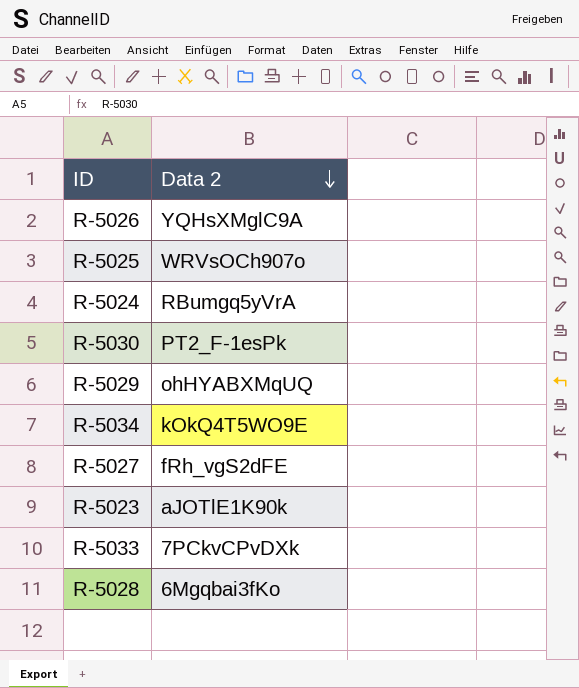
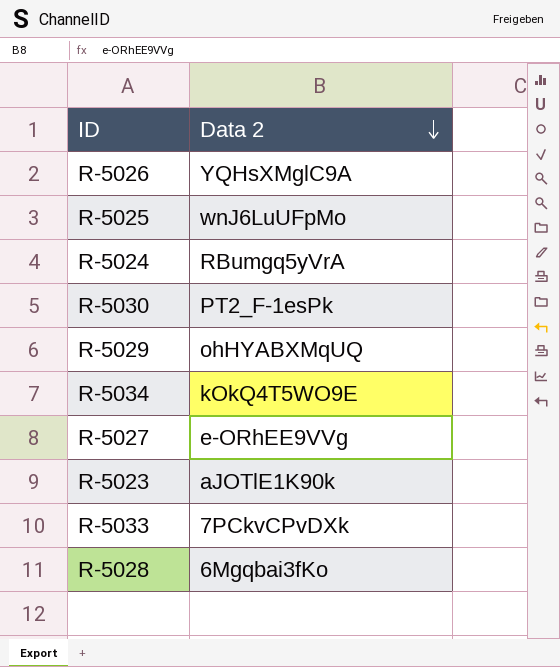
R-5025 | Data 2: WRVsOCh907o -> wnJ6LuUFpMo
R-5027 | Data 2: fRh_vgS2dFE -> e-ORhEE9VVg

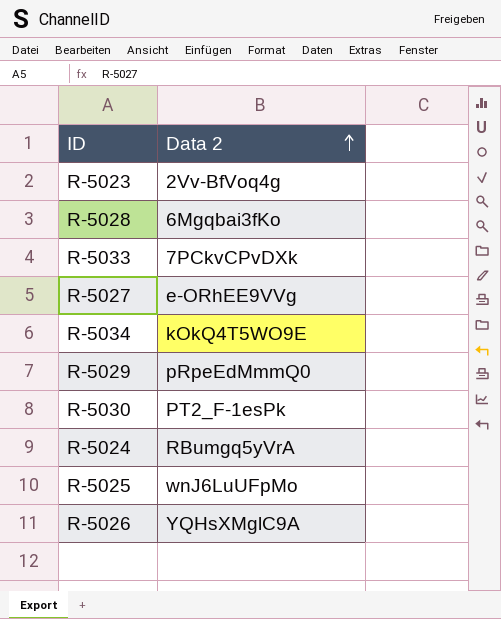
row order: Data 2 descending -> Data 2 ascending
R-5023 | Data 2: aJOTlE1K90k -> 2Vv-BfVoq4g
R-5029 | Data 2: ohHYABXMqUQ -> pRpeEdMmmQ0

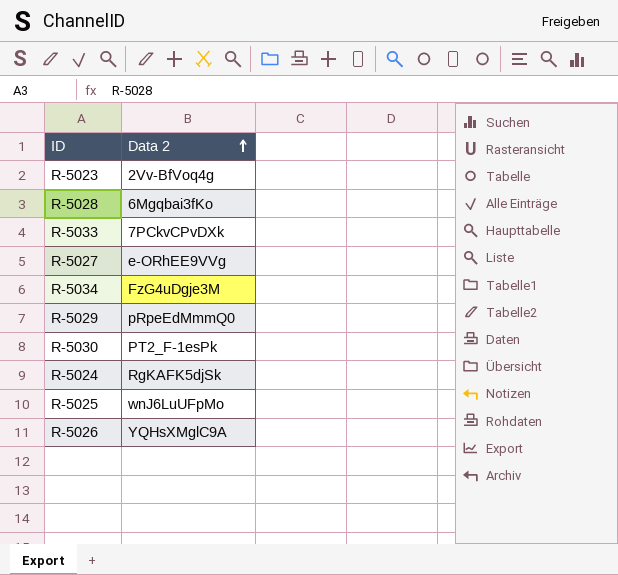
R-5034 | Data 2: kOkQ4T5WO9E -> FzG4uDgje3M
R-5024 | Data 2: RBumgq5yVrA -> RgKAFK5djSk

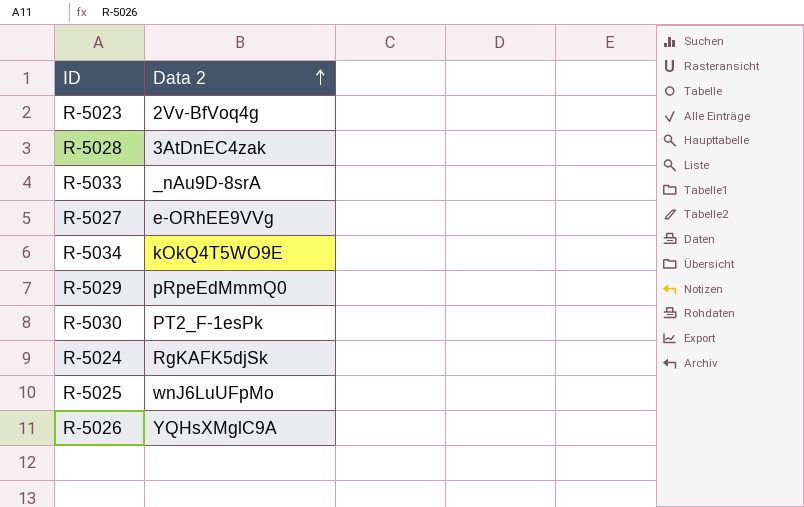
R-5028 | Data 2: 6Mgqbai3fKo -> 3AtDnEC4zak
R-5033 | Data 2: 7PCkvCPvDXk -> _nAu9D-8srA
R-5034 | Data 2: FzG4uDgje3M -> kOkQ4T5WO9E

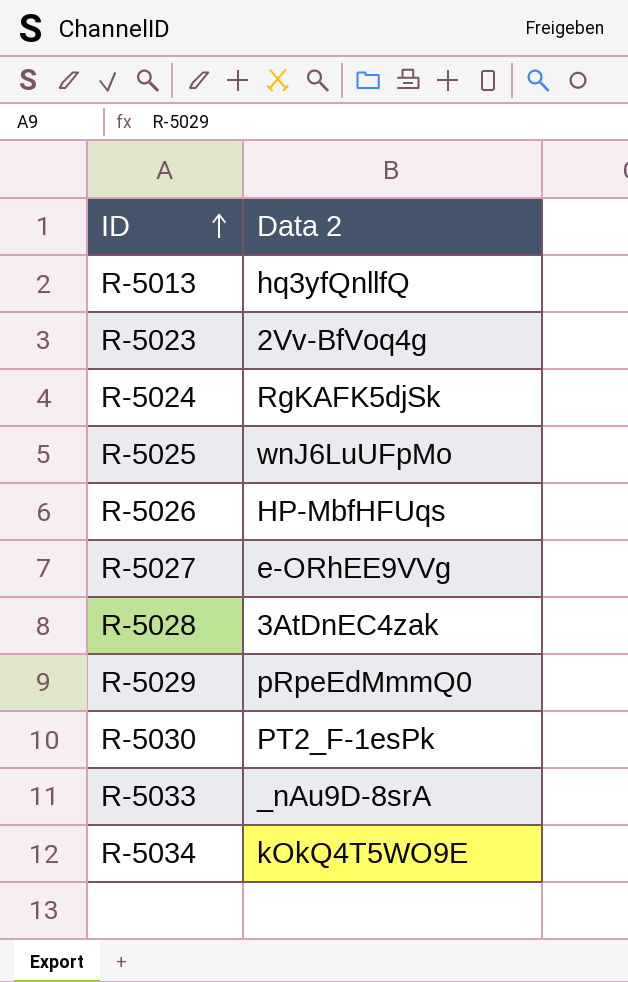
row order: Data 2 ascending -> ID ascending
row R-5013: none -> hq3yfQnllfQ
R-5026 | Data 2: YQHsXMglC9A -> HP-MbfHFUqs

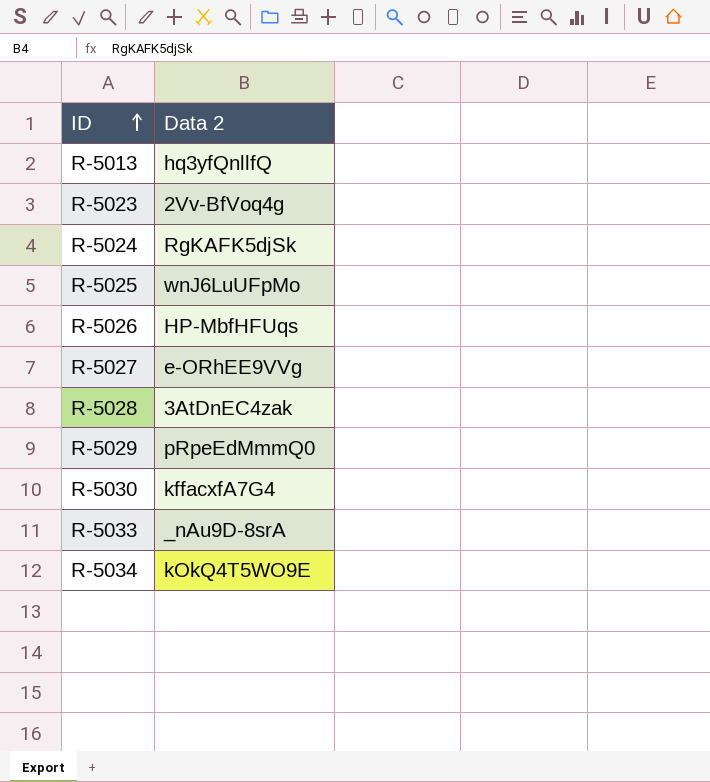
R-5030 | Data 2: PT2_F-1esPk -> kffacxfA7G4

